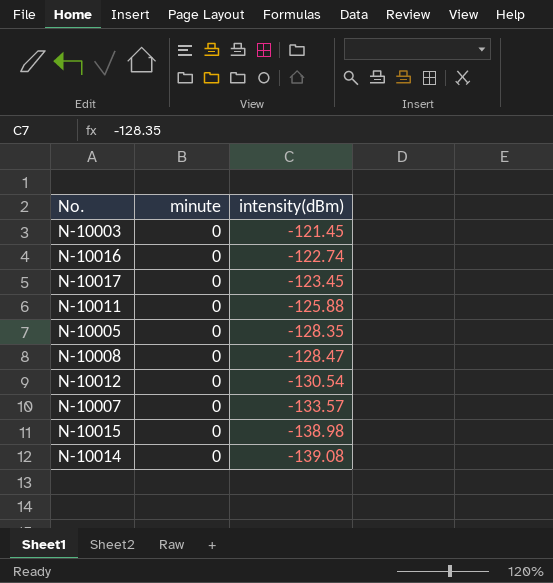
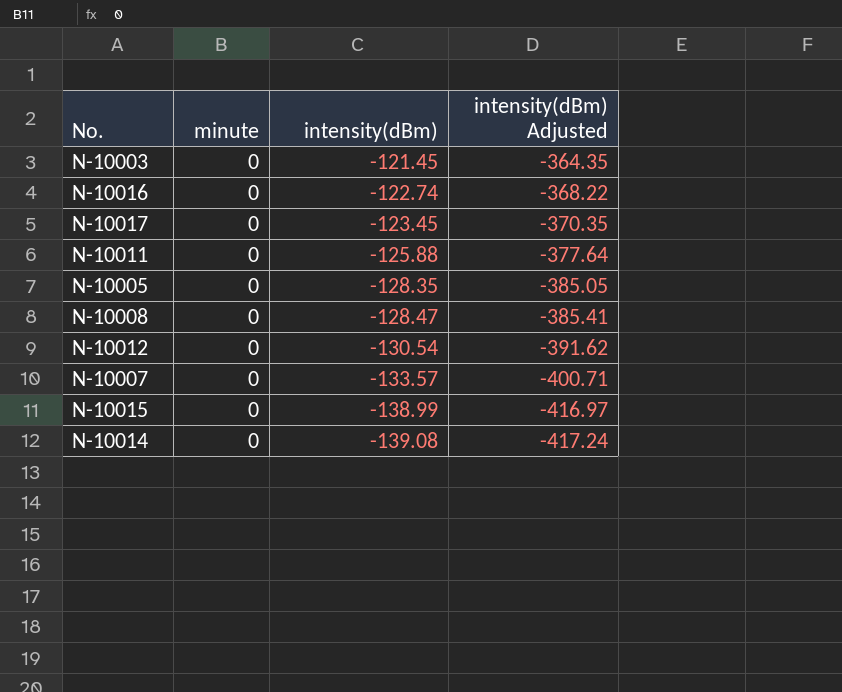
column intensity(dBm) Adjusted | formula: none -> [intensity(dBm)] * 3
N-10015 | intensity(dBm): -138.98 -> -138.99

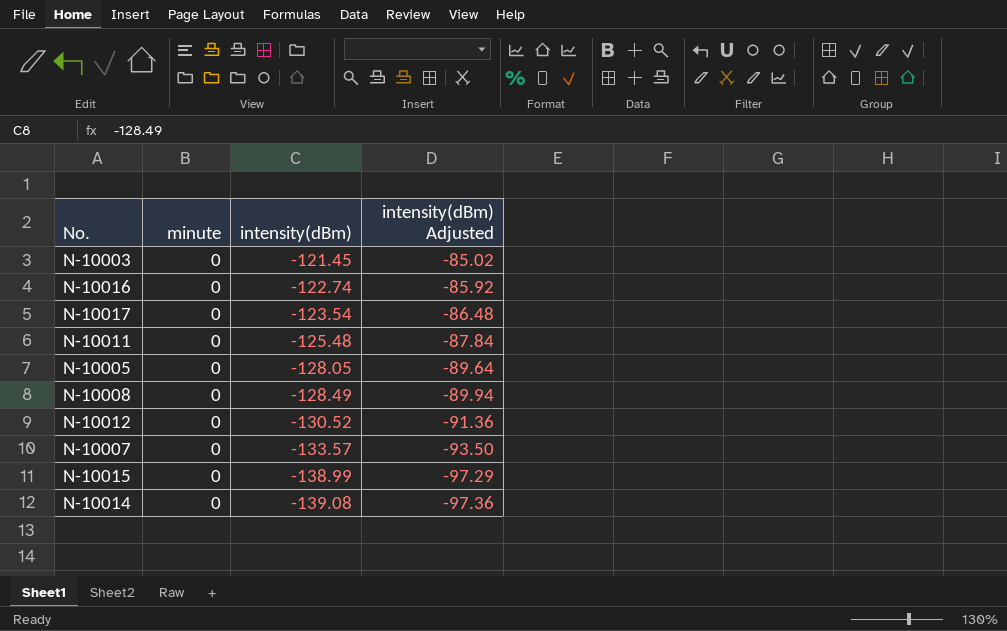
column intensity(dBm) Adjusted | formula: [intensity(dBm)] * 3 -> [intensity(dBm)] * 0.7
N-10017 | intensity(dBm): -123.45 -> -123.54
N-10011 | intensity(dBm): -125.88 -> -125.48
N-10005 | intensity(dBm): -128.35 -> -128.05
N-10008 | intensity(dBm): -128.47 -> -128.49
N-10012 | intensity(dBm): -130.54 -> -130.52

